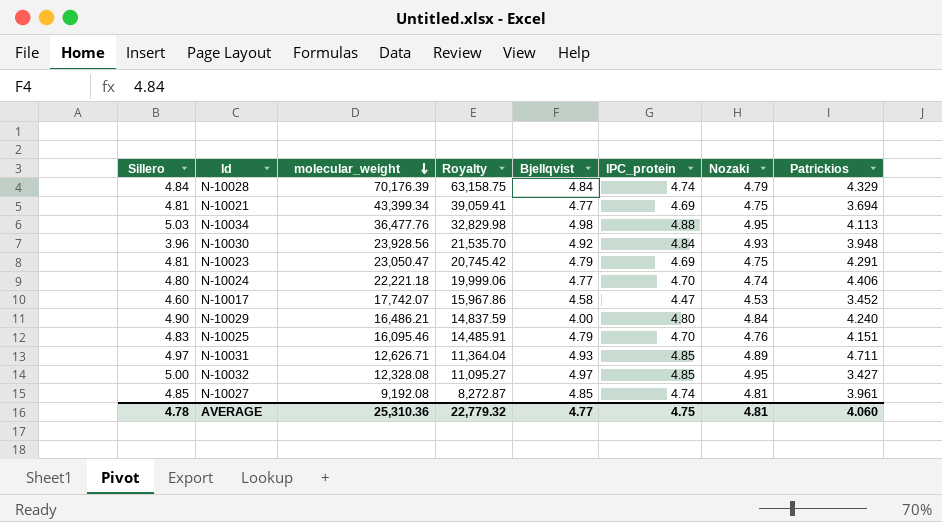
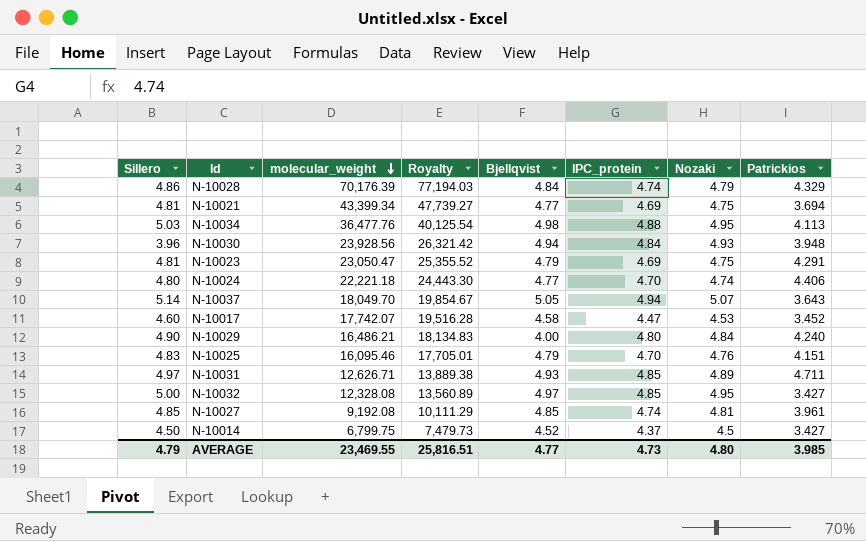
column Royalty | formula: [molecular_weight] * 0.9 -> [molecular_weight] * 1.1
N-10028 | Sillero: 4.84 -> 4.86
N-10030 | Bjellqvist: 4.92 -> 4.94
row N-10037: none -> 5.14 | 18,049.70 | 19,854.67 | 5.05 | 4.94 | 5.07 | 3.643
row N-10014: none -> 4.50 | 6,799.75 | 7,479.73 | 4.52 | 4.37 | 4.5 | 3.427
AVERAGE | Sillero: 4.78 -> 4.79
AVERAGE | molecular_weight: 25,310.36 -> 23,469.55
AVERAGE | Royalty: 22,779.32 -> 25,816.51
AVERAGE | IPC_protein: 4.75 -> 4.73
AVERAGE | Nozaki: 4.81 -> 4.80
AVERAGE | Patrickios: 4.060 -> 3.985

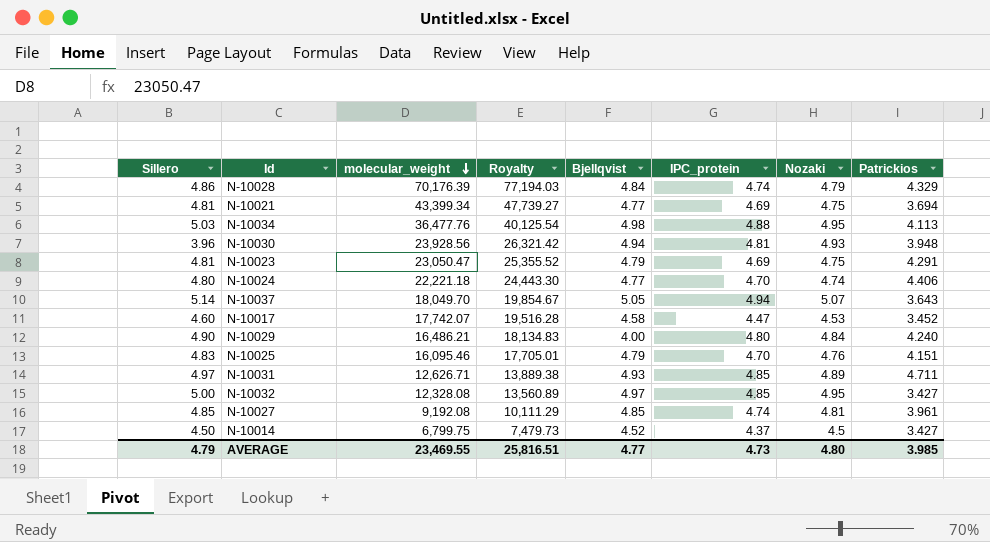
N-10030 | IPC_protein: 4.84 -> 4.81

